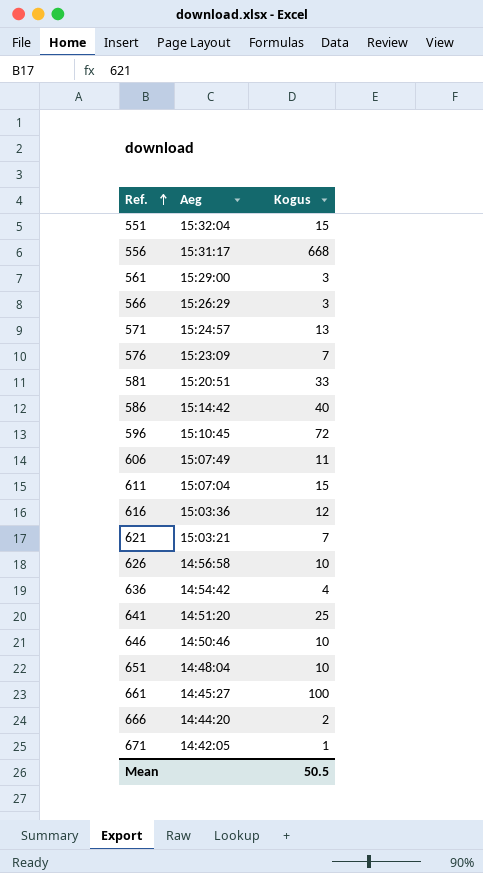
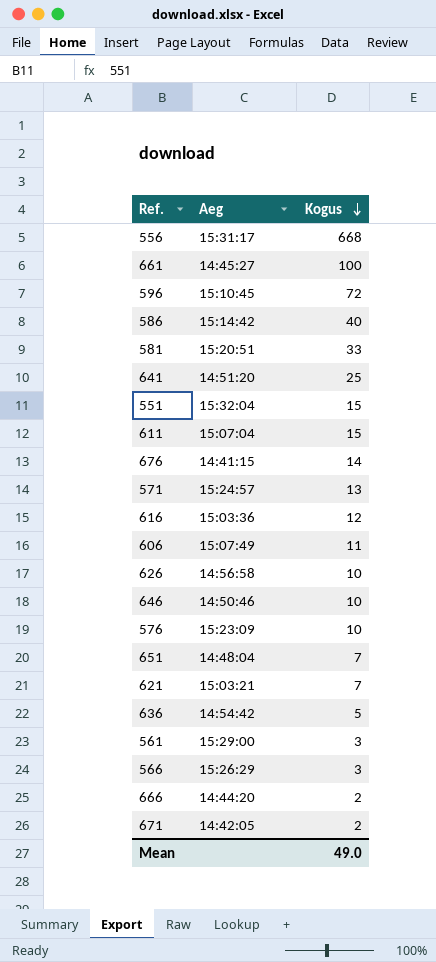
row order: Ref. ascending -> Kogus descending
row 676: none -> 14:41:15 | 14
576 | Kogus: 7 -> 10
651 | Kogus: 10 -> 7
636 | Kogus: 4 -> 5
671 | Kogus: 1 -> 2
Mean | Kogus: 50.5 -> 49.0

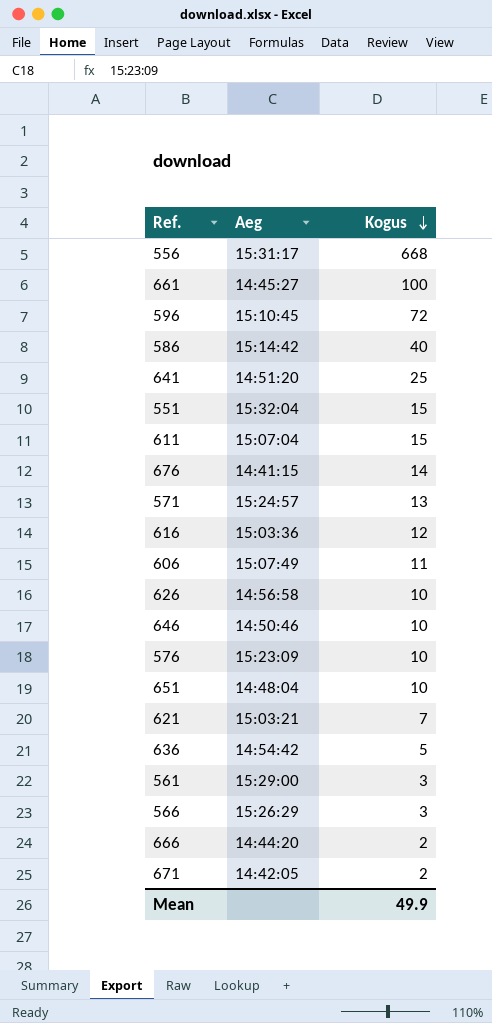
row 581: 15:20:51 | 33 -> none
651 | Kogus: 7 -> 10
Mean | Kogus: 49.0 -> 49.9

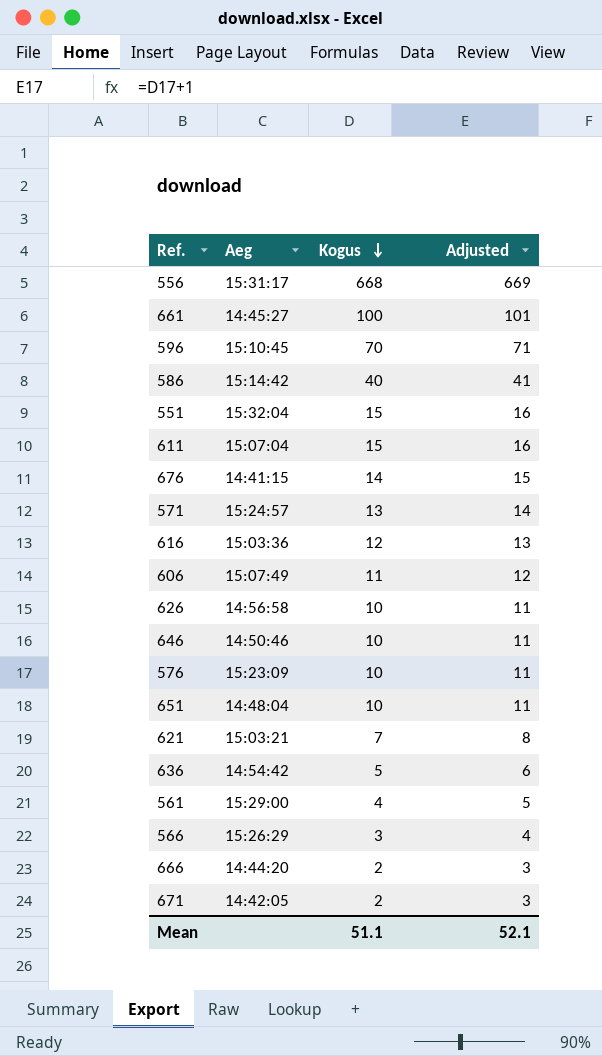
column Adjusted | formula: none -> [Kogus] + 1
row 641: 14:51:20 | 25 -> none
596 | Kogus: 72 -> 70
561 | Kogus: 3 -> 4
Mean | Kogus: 49.9 -> 51.1

